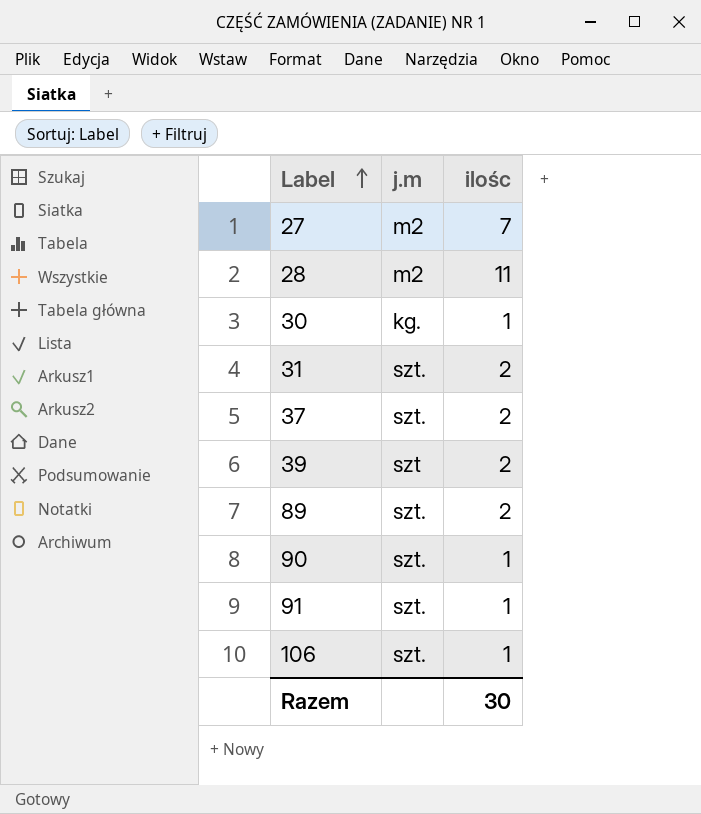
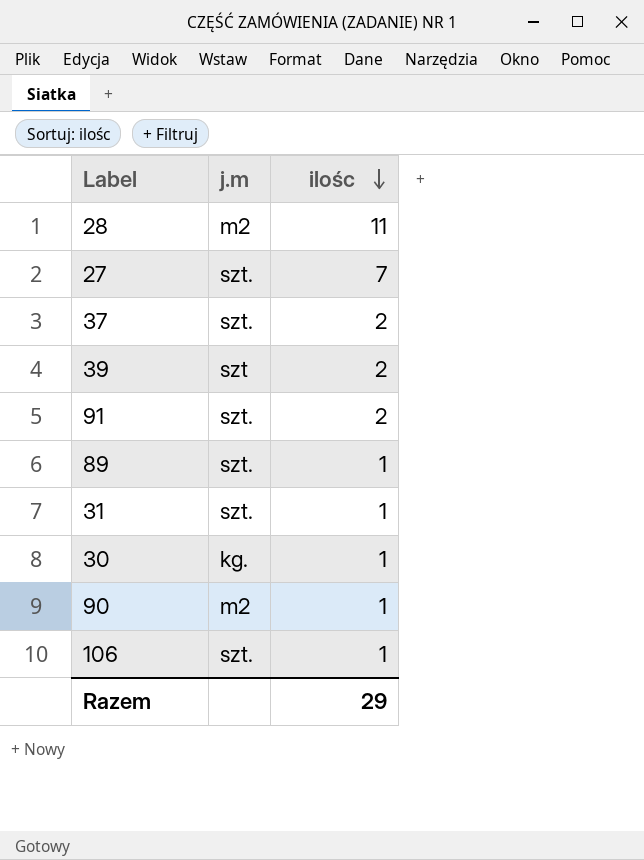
row order: Label ascending -> ilośc descending
27 | j.m: m2 -> szt.
91 | ilośc: 1 -> 2
89 | ilośc: 2 -> 1
31 | ilośc: 2 -> 1
90 | j.m: szt. -> m2
Razem | ilośc: 30 -> 29

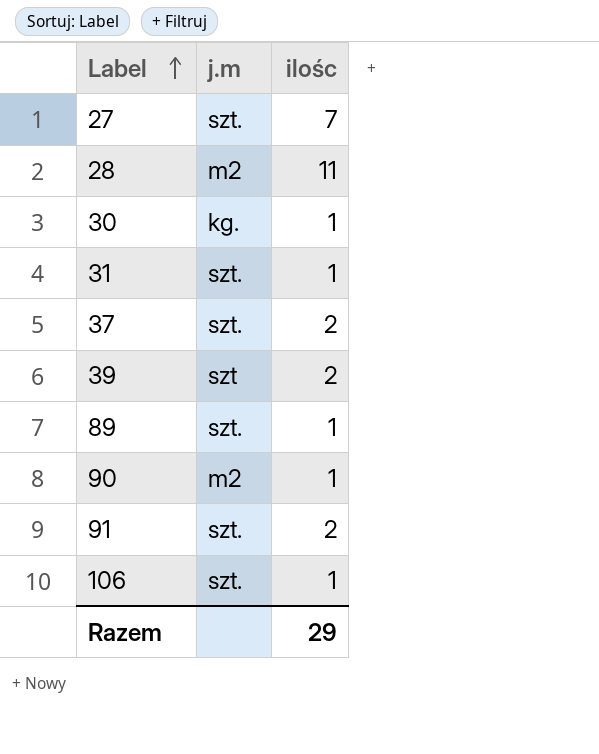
row order: ilośc descending -> Label ascending

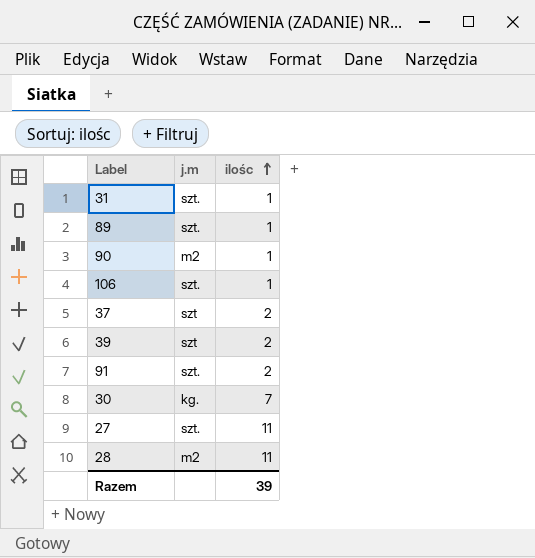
row order: Label ascending -> ilośc ascending
37 | j.m: szt. -> szt
30 | ilośc: 1 -> 7
27 | ilośc: 7 -> 11
Razem | ilośc: 29 -> 39

